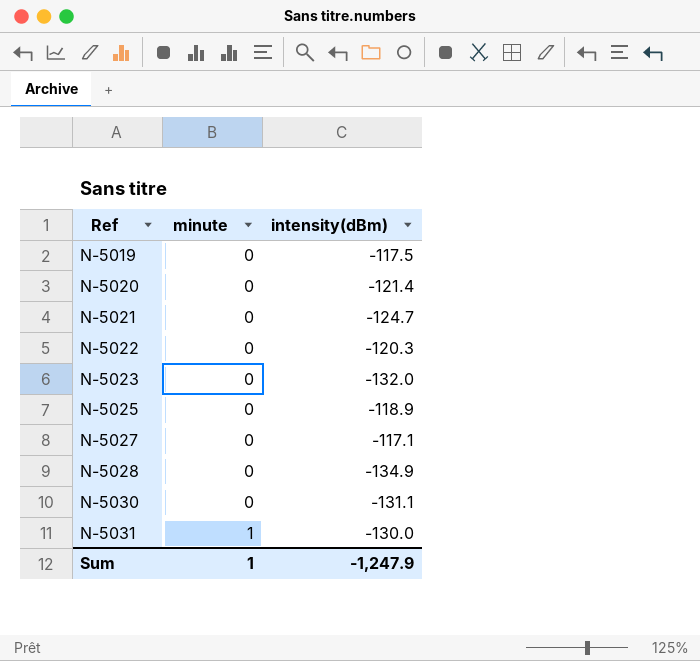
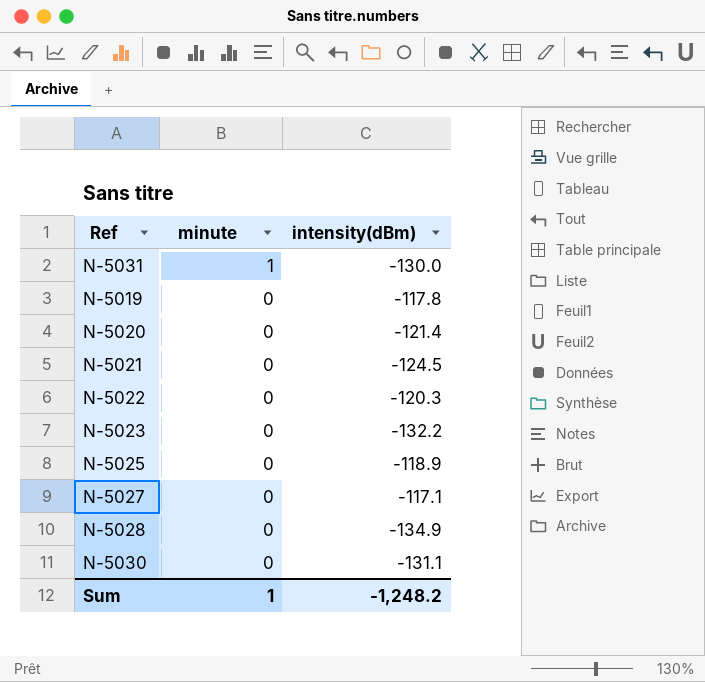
row order: Ref ascending -> minute descending
N-5019 | intensity(dBm): -117.5 -> -117.8
N-5021 | intensity(dBm): -124.7 -> -124.5
N-5023 | intensity(dBm): -132.0 -> -132.2
Sum | intensity(dBm): -1,247.9 -> -1,248.2

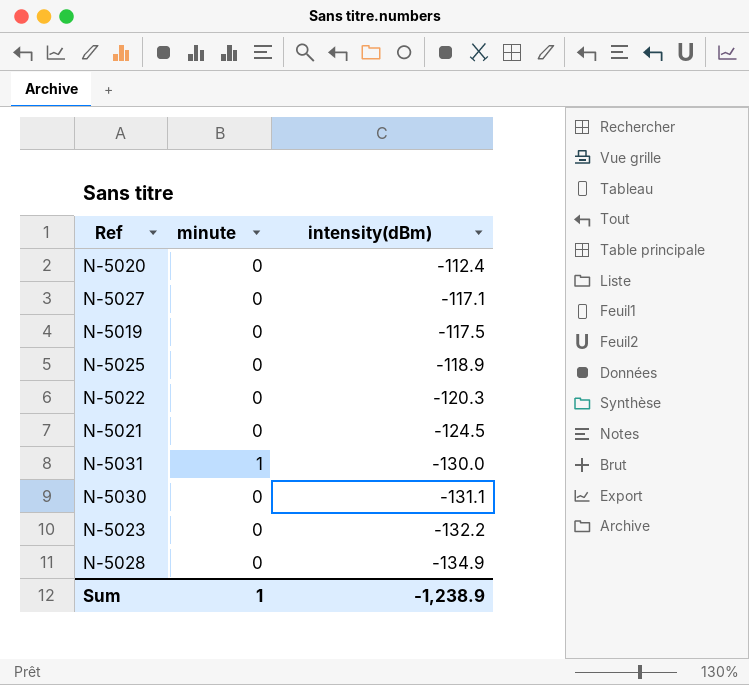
row order: minute descending -> intensity(dBm) descending
N-5020 | intensity(dBm): -121.4 -> -112.4
N-5019 | intensity(dBm): -117.8 -> -117.5
Sum | intensity(dBm): -1,248.2 -> -1,238.9

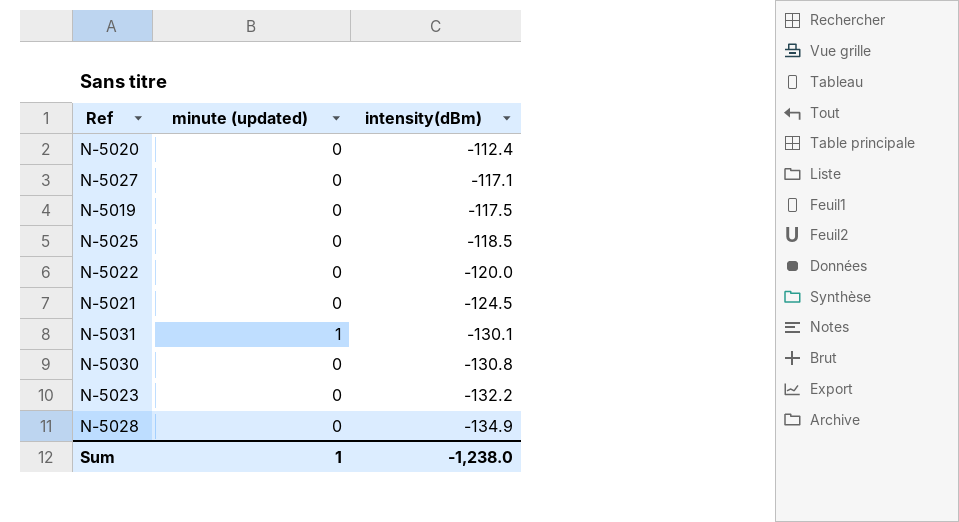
column name: minute -> minute (updated)
N-5025 | intensity(dBm): -118.9 -> -118.5
N-5022 | intensity(dBm): -120.3 -> -120.0
N-5031 | intensity(dBm): -130.0 -> -130.1
N-5030 | intensity(dBm): -131.1 -> -130.8
Sum | intensity(dBm): -1,238.9 -> -1,238.0

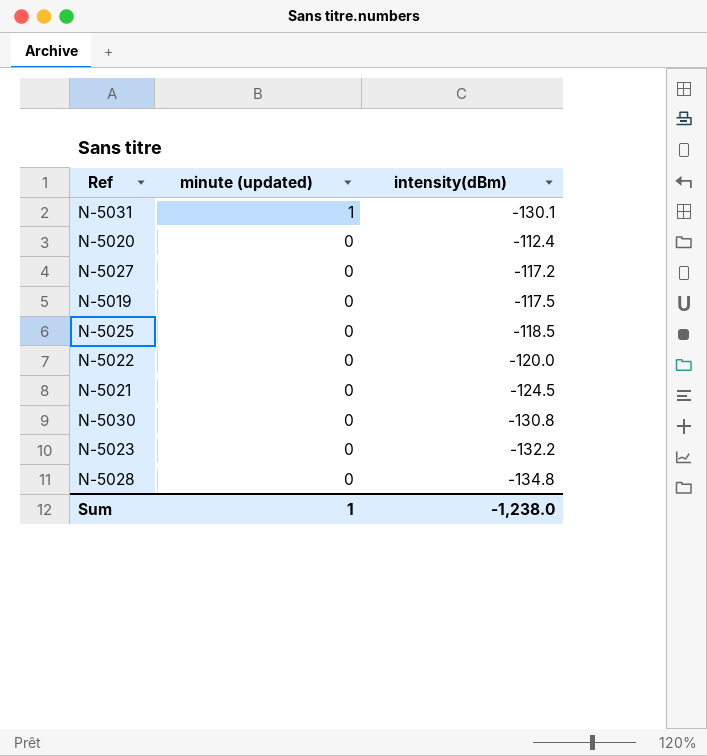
row order: intensity(dBm) descending -> minute (updated) descending
N-5027 | intensity(dBm): -117.1 -> -117.2
N-5028 | intensity(dBm): -134.9 -> -134.8

